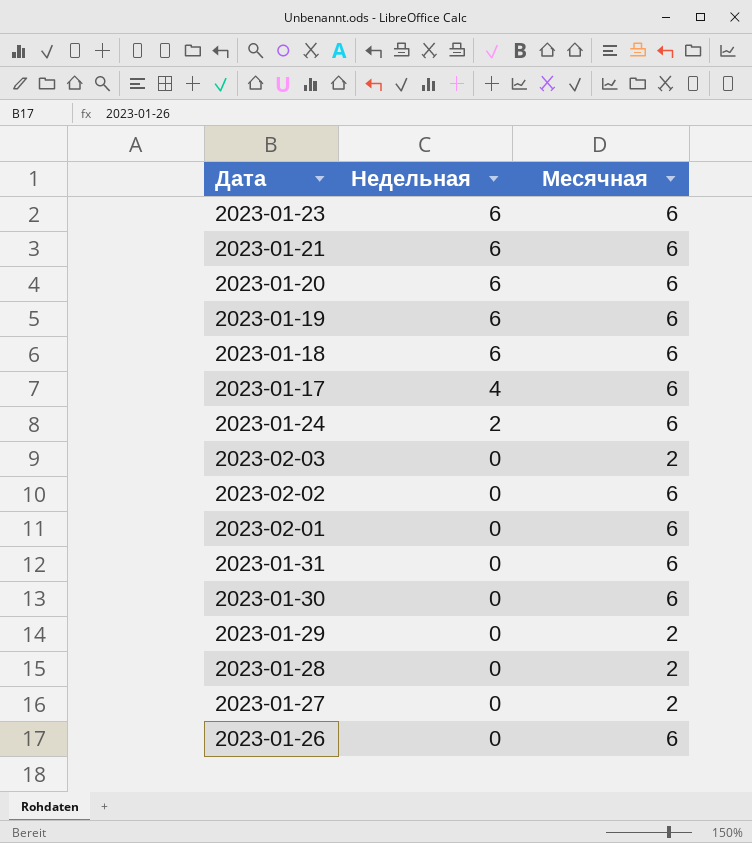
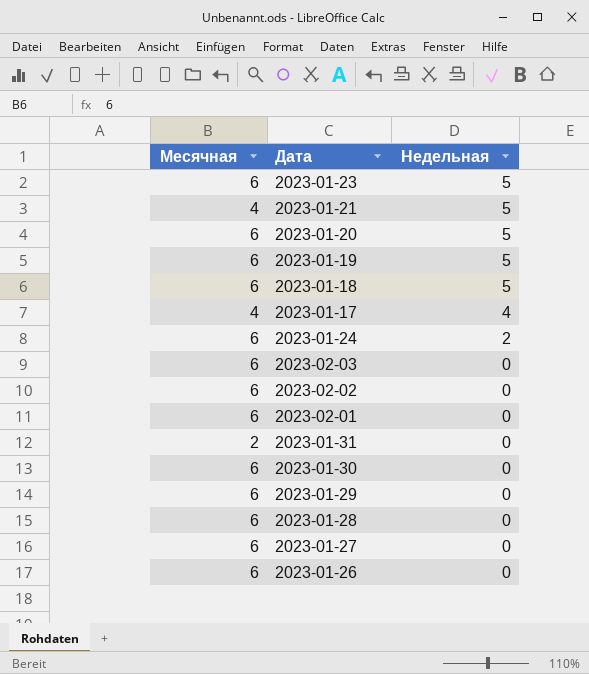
column Месячная | position: 3 -> 1
2023-01-23 | Недельная: 6 -> 5
2023-01-21 | Месячная: 6 -> 4
2023-01-21 | Недельная: 6 -> 5
2023-01-20 | Недельная: 6 -> 5
2023-01-19 | Недельная: 6 -> 5
2023-01-18 | Недельная: 6 -> 5
2023-01-17 | Месячная: 6 -> 4
2023-02-03 | Месячная: 2 -> 6
2023-01-31 | Месячная: 6 -> 2
2023-01-29 | Месячная: 2 -> 6
2023-01-28 | Месячная: 2 -> 6
2023-01-27 | Месячная: 2 -> 6

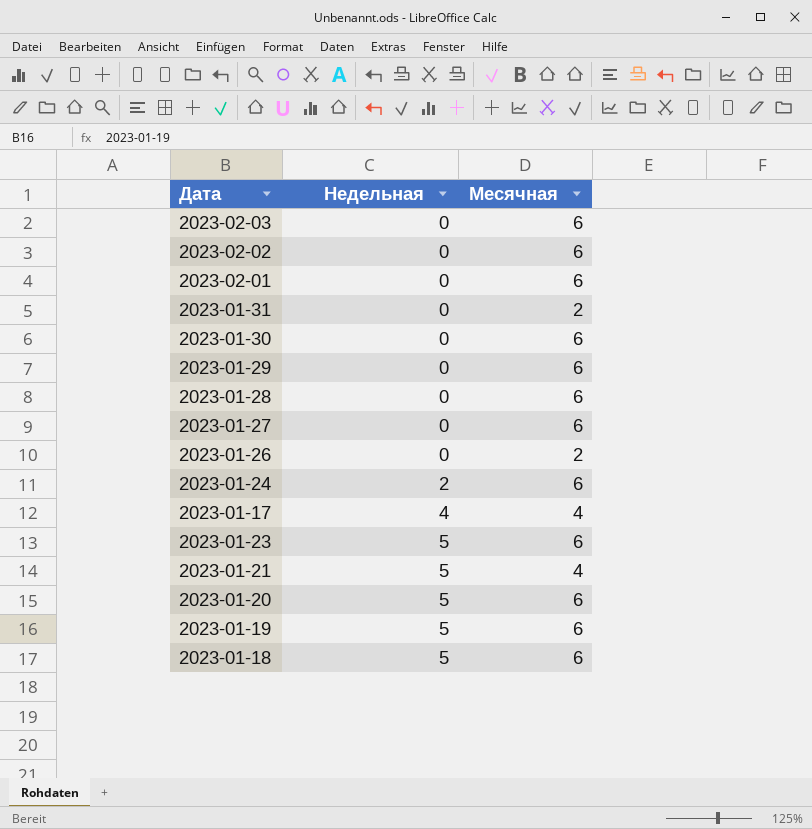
row order: Недельная descending -> Недельная ascending
column Месячная | position: 1 -> 3
2023-01-26 | Месячная: 6 -> 2

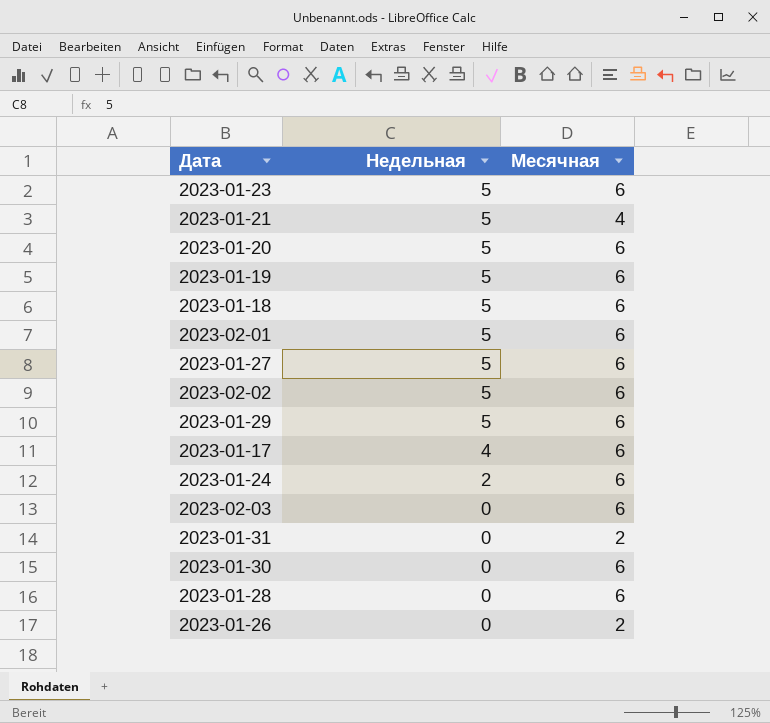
row order: Недельная ascending -> Недельная descending
2023-02-01 | Недельная: 0 -> 5
2023-01-27 | Недельная: 0 -> 5
2023-02-02 | Недельная: 0 -> 5
2023-01-29 | Недельная: 0 -> 5
2023-01-17 | Месячная: 4 -> 6

